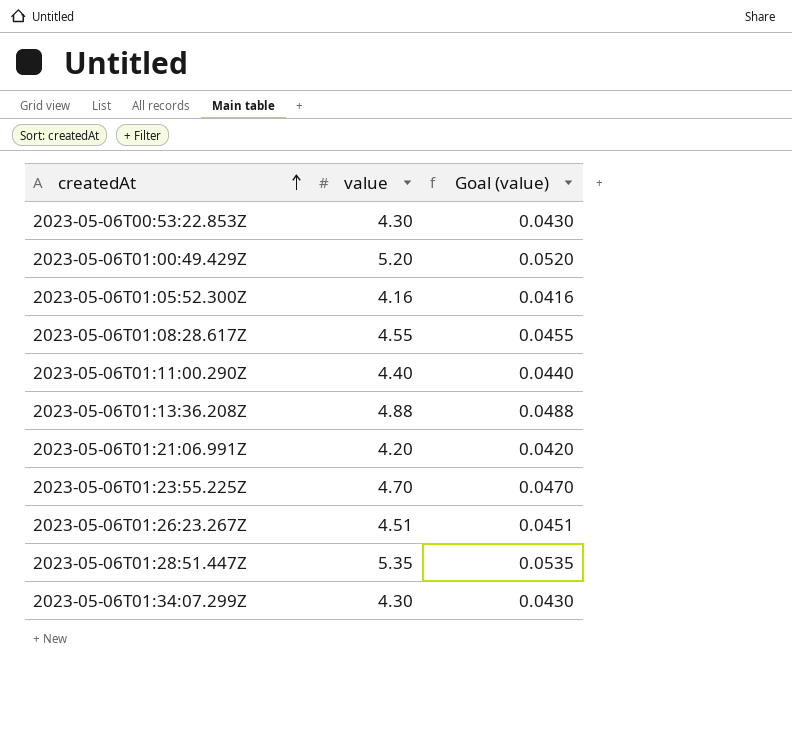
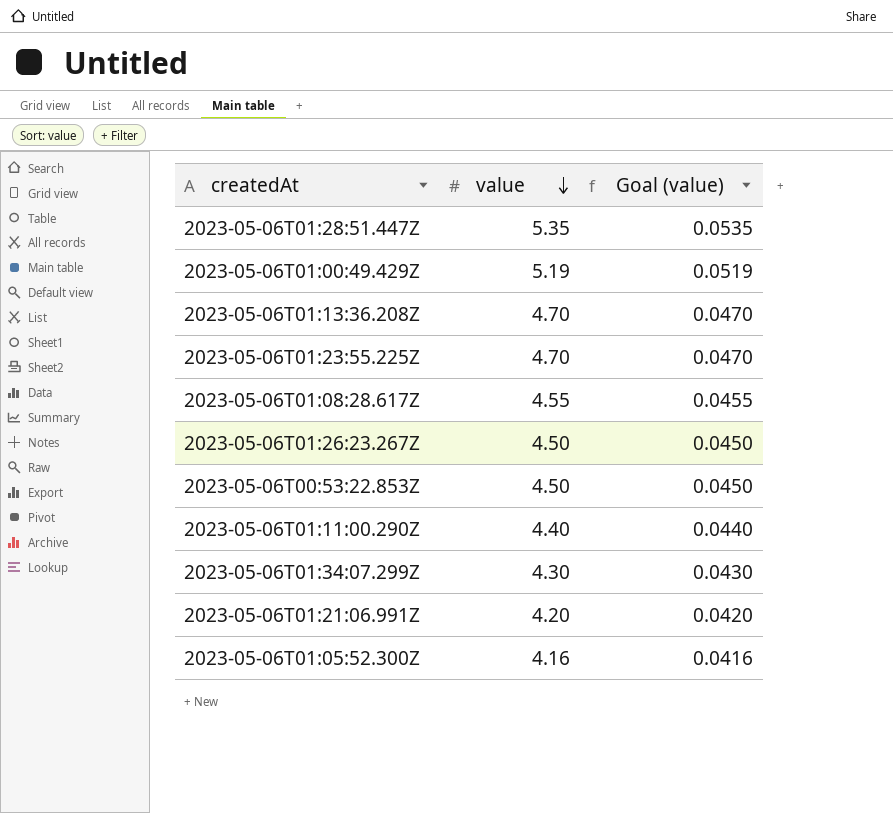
row order: createdAt ascending -> value descending
2023-05-06T01:00:49.429Z | value: 5.20 -> 5.19
2023-05-06T01:00:49.429Z | Goal (value): 0.0520 -> 0.0519
2023-05-06T01:13:36.208Z | value: 4.88 -> 4.70
2023-05-06T01:13:36.208Z | Goal (value): 0.0488 -> 0.0470
2023-05-06T01:26:23.267Z | value: 4.51 -> 4.50
2023-05-06T01:26:23.267Z | Goal (value): 0.0451 -> 0.0450
2023-05-06T00:53:22.853Z | value: 4.30 -> 4.50
2023-05-06T00:53:22.853Z | Goal (value): 0.0430 -> 0.0450

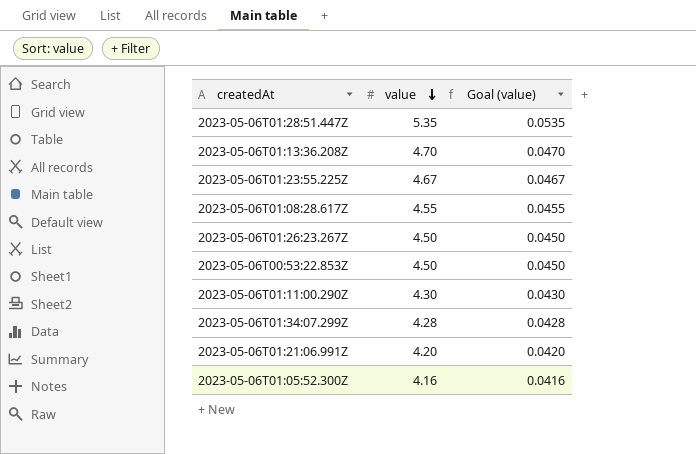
row 2023-05-06T01:00:49.429Z: 5.19 | 0.0519 -> none
2023-05-06T01:23:55.225Z | value: 4.70 -> 4.67
2023-05-06T01:23:55.225Z | Goal (value): 0.0470 -> 0.0467
2023-05-06T01:11:00.290Z | value: 4.40 -> 4.30
2023-05-06T01:11:00.290Z | Goal (value): 0.0440 -> 0.0430
2023-05-06T01:34:07.299Z | value: 4.30 -> 4.28
2023-05-06T01:34:07.299Z | Goal (value): 0.0430 -> 0.0428

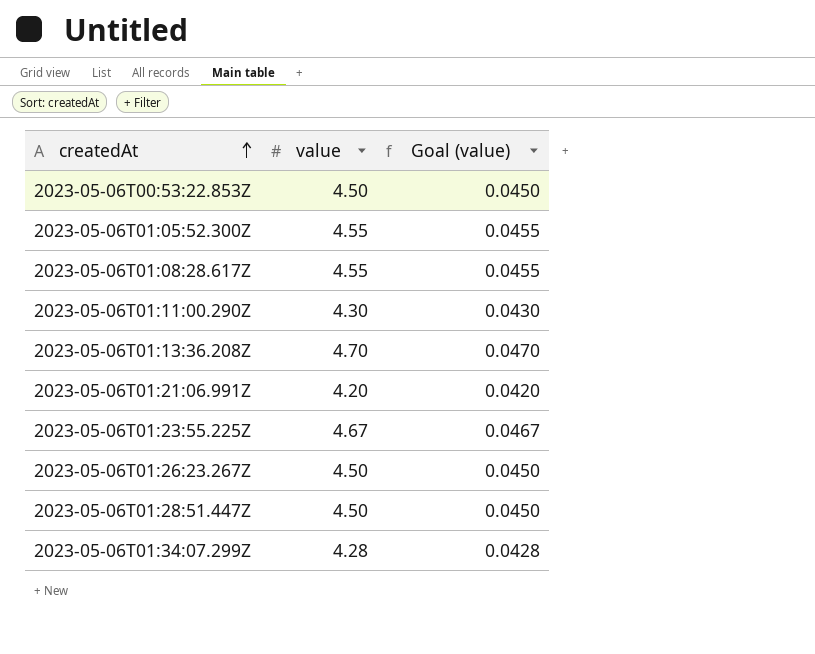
row order: value descending -> createdAt ascending
2023-05-06T01:05:52.300Z | value: 4.16 -> 4.55
2023-05-06T01:05:52.300Z | Goal (value): 0.0416 -> 0.0455
2023-05-06T01:28:51.447Z | value: 5.35 -> 4.50
2023-05-06T01:28:51.447Z | Goal (value): 0.0535 -> 0.0450

